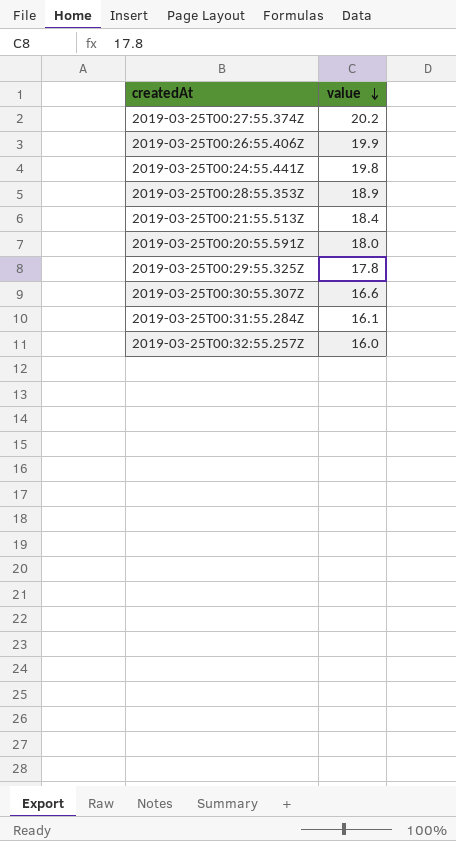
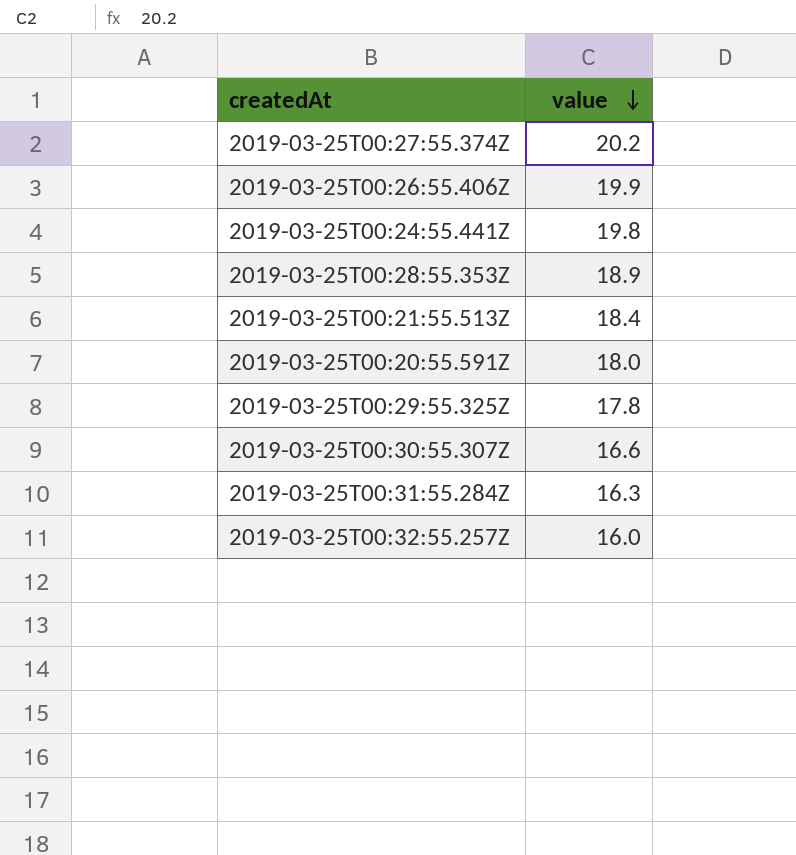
2019-03-25T00:31:55.284Z | value: 16.1 -> 16.3

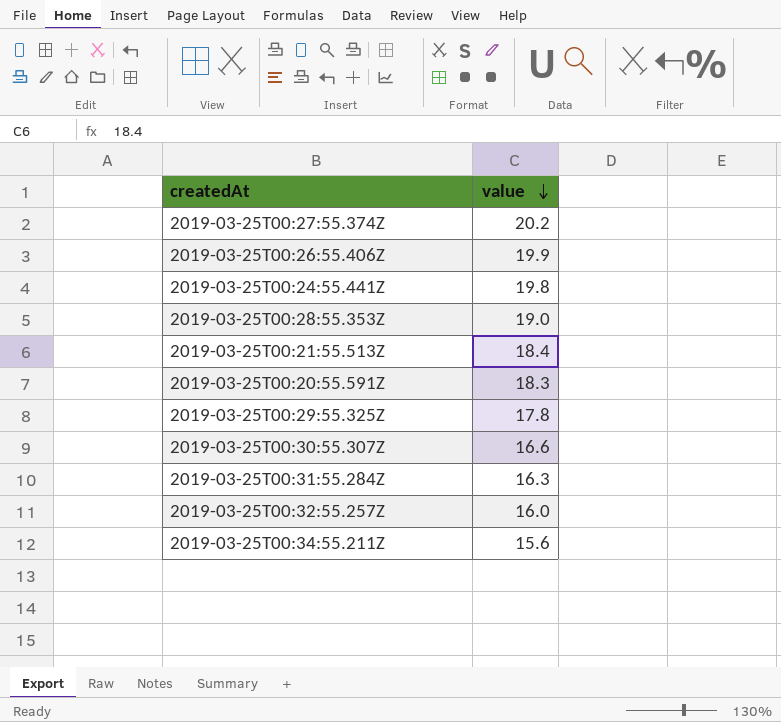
2019-03-25T00:28:55.353Z | value: 18.9 -> 19.0
2019-03-25T00:20:55.591Z | value: 18.0 -> 18.3
row 2019-03-25T00:34:55.211Z: none -> 15.6

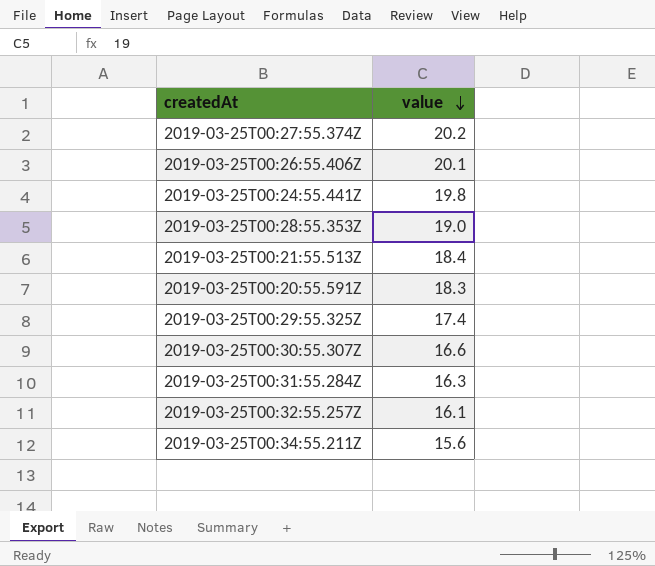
2019-03-25T00:26:55.406Z | value: 19.9 -> 20.1
2019-03-25T00:29:55.325Z | value: 17.8 -> 17.4
2019-03-25T00:32:55.257Z | value: 16.0 -> 16.1

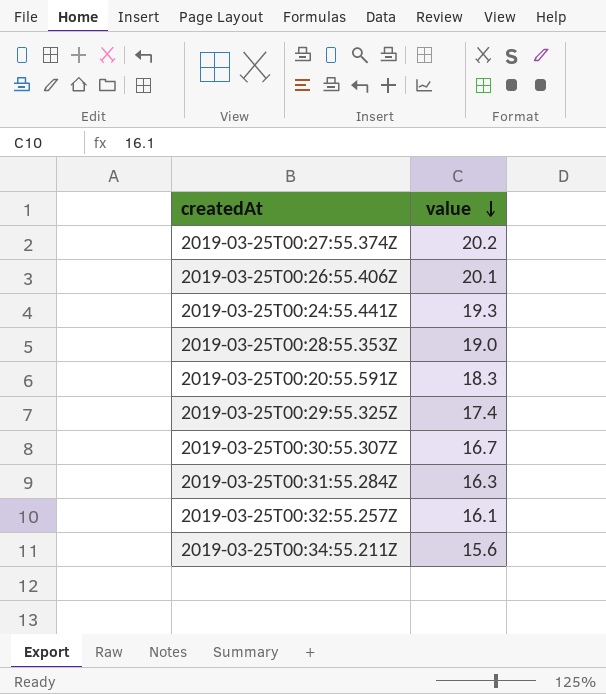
row 2019-03-25T00:21:55.513Z: 18.4 -> none
2019-03-25T00:24:55.441Z | value: 19.8 -> 19.3
2019-03-25T00:30:55.307Z | value: 16.6 -> 16.7

